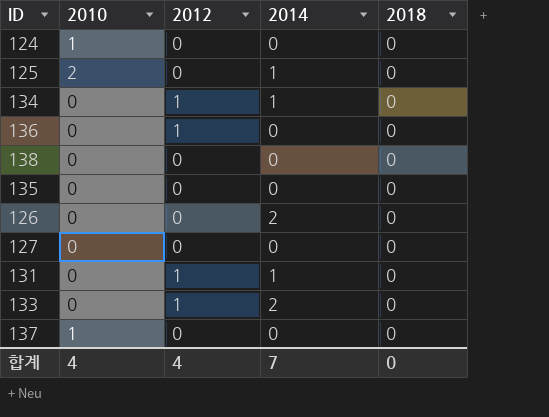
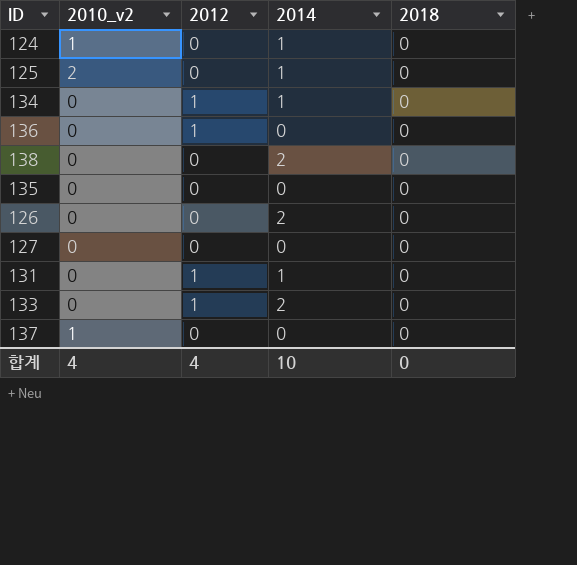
column name: 2010 -> 2010_v2
124 | 2014: 0 -> 1
138 | 2014: 0 -> 2
합계 | 2014: 7 -> 10

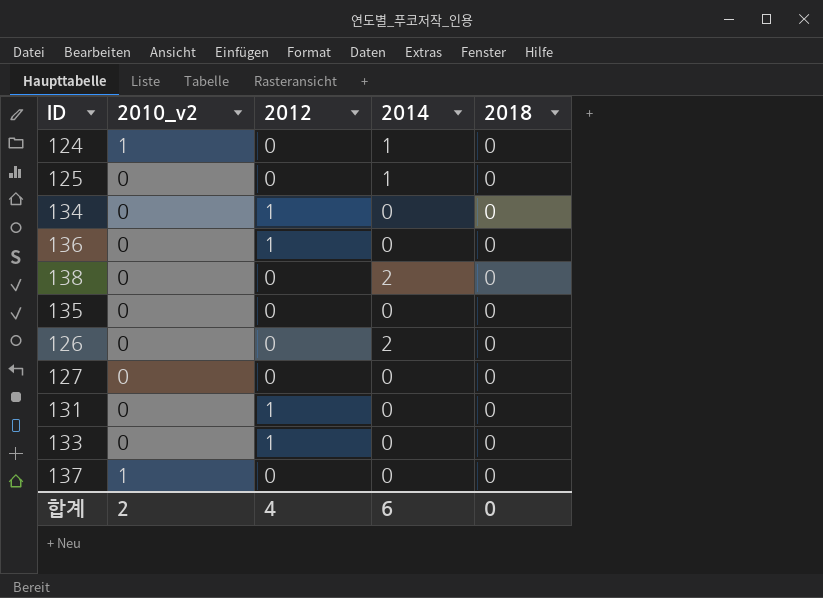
125 | 2010_v2: 2 -> 0
134 | 2014: 1 -> 0
131 | 2014: 1 -> 0
133 | 2014: 2 -> 0
합계 | 2010_v2: 4 -> 2
합계 | 2014: 10 -> 6

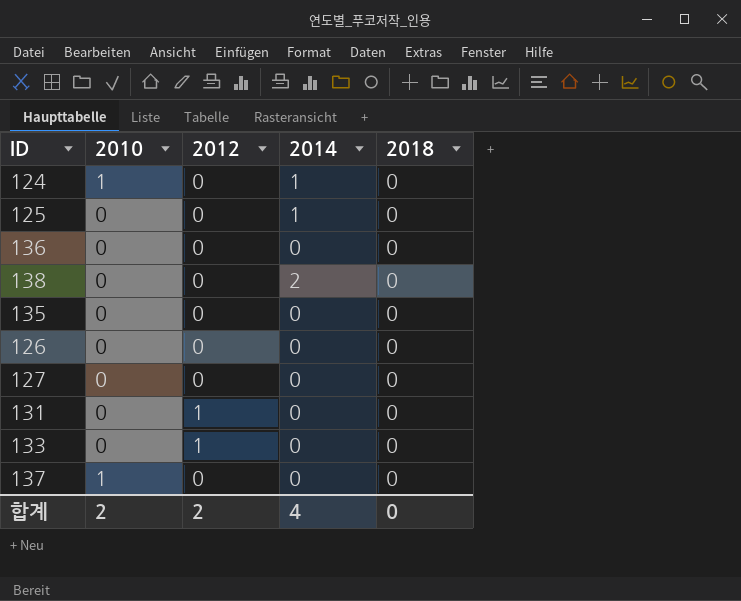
column name: 2010_v2 -> 2010
row 134: 0 | 1 | 0 | 0 -> none
136 | 2012: 1 -> 0
126 | 2014: 2 -> 0
합계 | 2012: 4 -> 2
합계 | 2014: 6 -> 4

